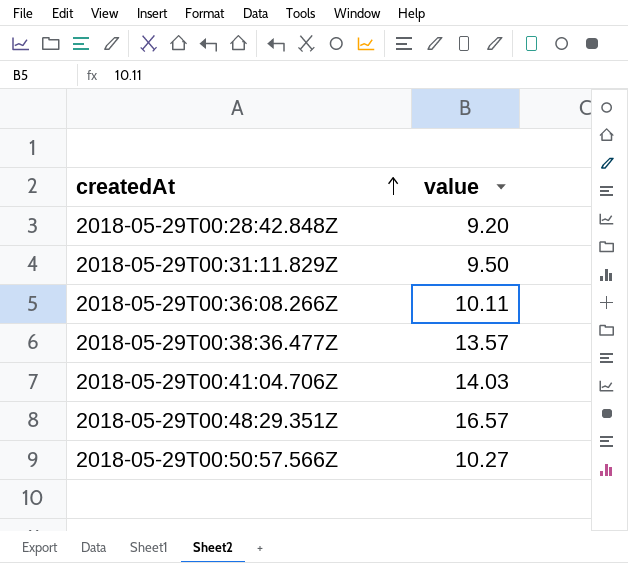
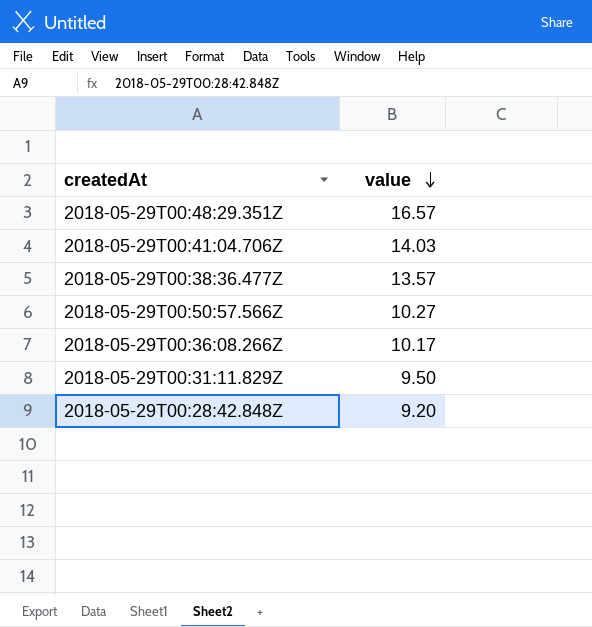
row order: createdAt ascending -> value descending
2018-05-29T00:36:08.266Z | value: 10.11 -> 10.17

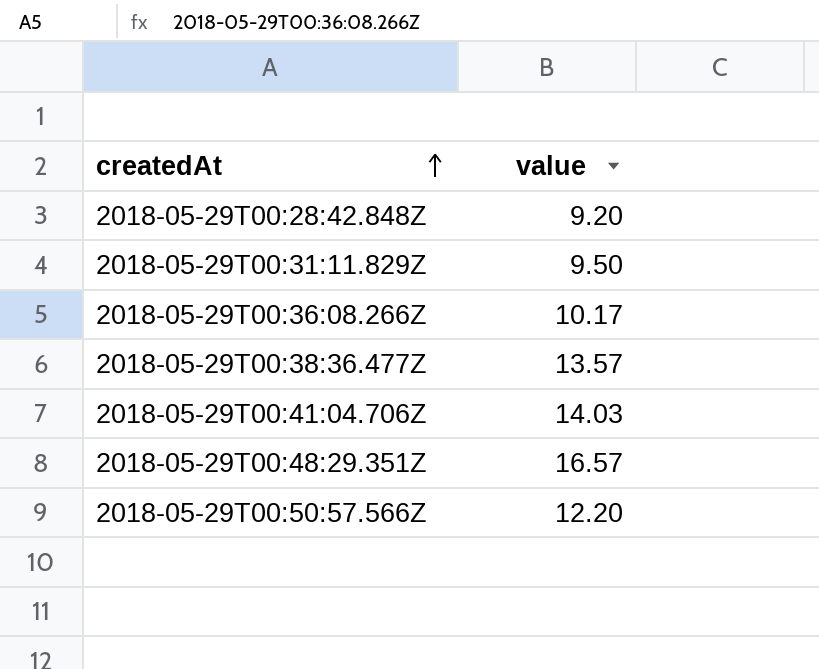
row order: value descending -> createdAt ascending
2018-05-29T00:50:57.566Z | value: 10.27 -> 12.20

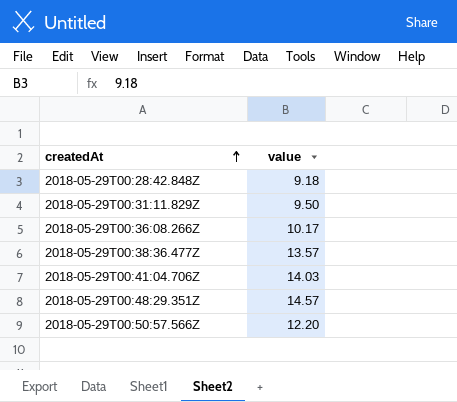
2018-05-29T00:28:42.848Z | value: 9.20 -> 9.18
2018-05-29T00:48:29.351Z | value: 16.57 -> 14.57

